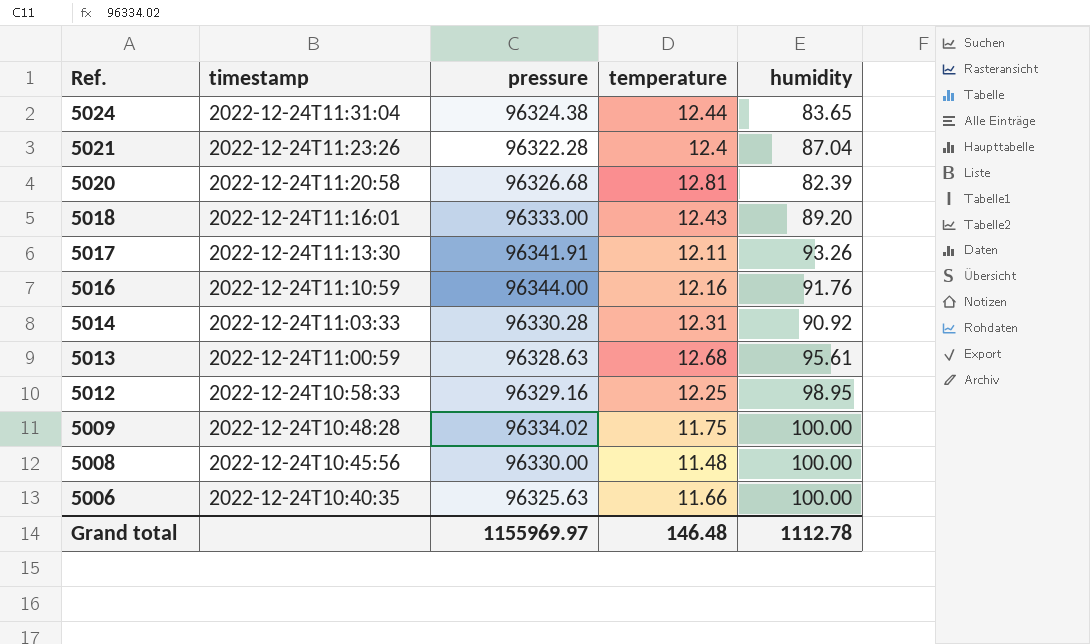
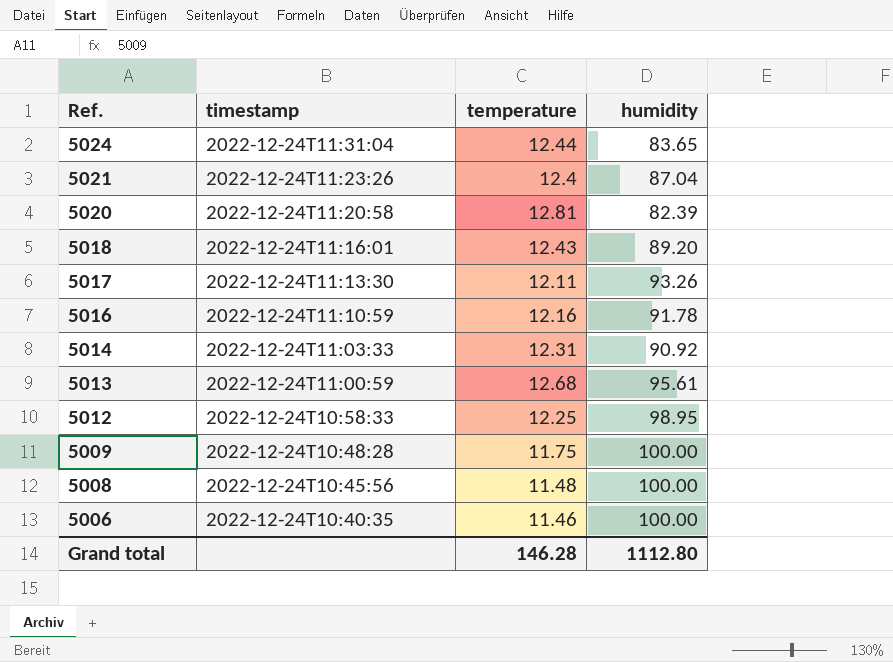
column pressure | position: 3 -> none
5016 | humidity: 91.76 -> 91.78
5006 | temperature: 11.66 -> 11.46
Grand total | temperature: 146.48 -> 146.28
Grand total | humidity: 1112.78 -> 1112.80

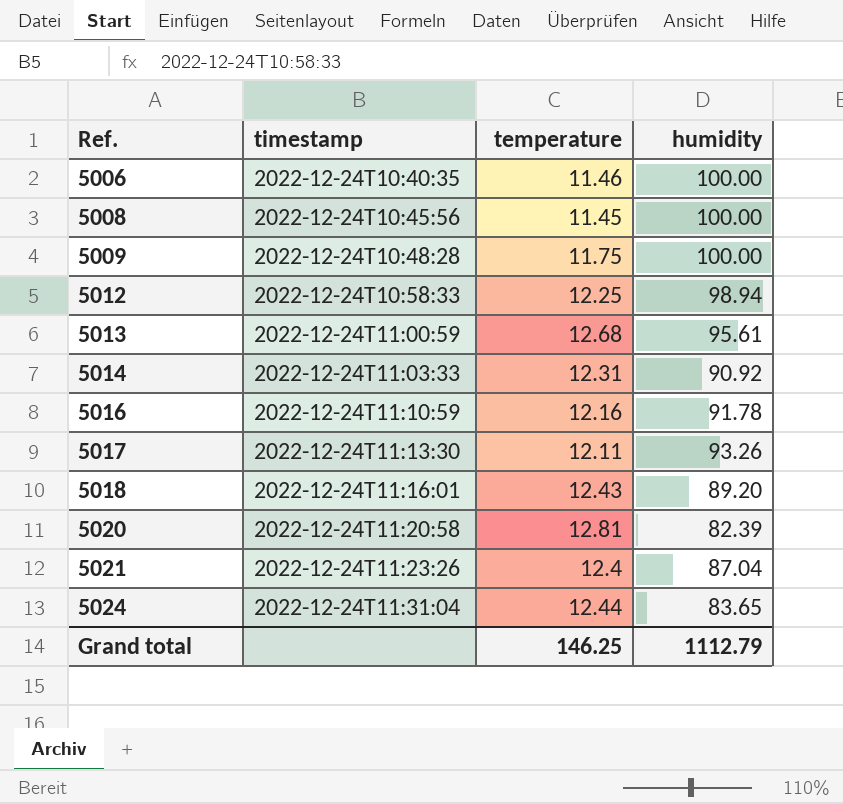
row order: Ref. descending -> Ref. ascending
5008 | temperature: 11.48 -> 11.45
5012 | humidity: 98.95 -> 98.94
Grand total | temperature: 146.28 -> 146.25
Grand total | humidity: 1112.80 -> 1112.79

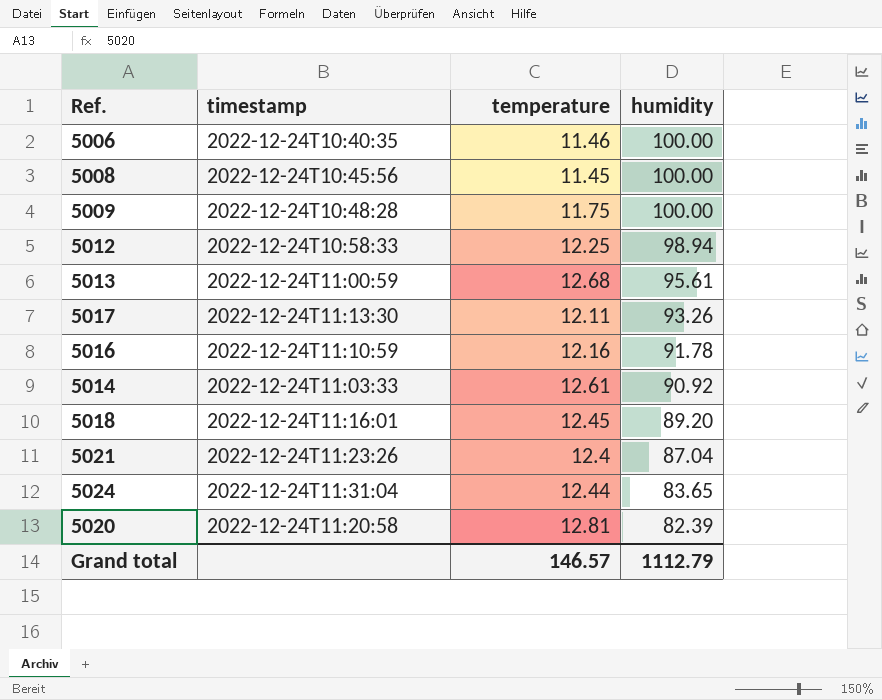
row order: Ref. ascending -> humidity descending
5014 | temperature: 12.31 -> 12.61
5018 | temperature: 12.43 -> 12.45
Grand total | temperature: 146.25 -> 146.57

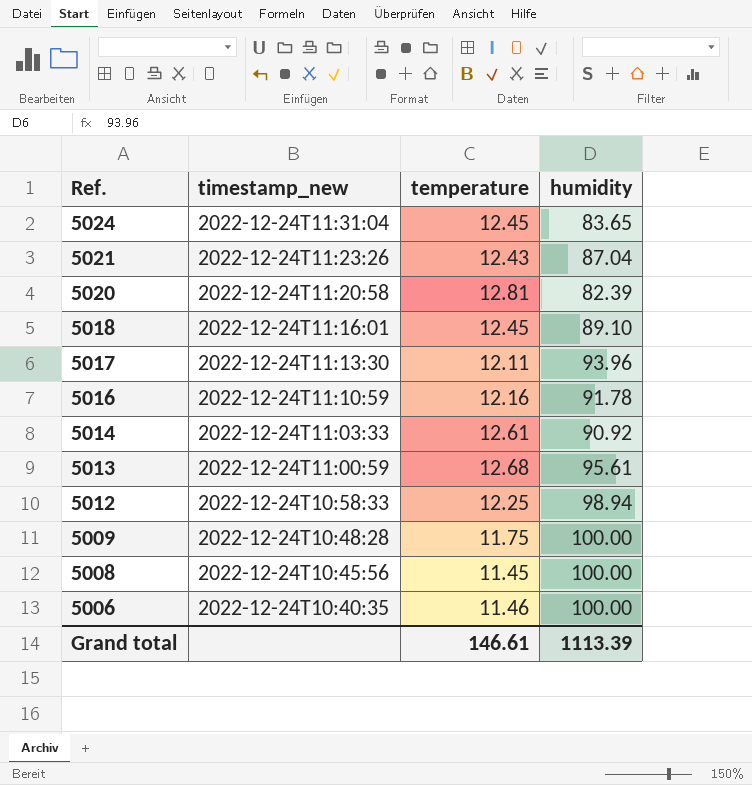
row order: humidity descending -> Ref. descending
column name: timestamp -> timestamp_new
5024 | temperature: 12.44 -> 12.45
5021 | temperature: 12.4 -> 12.43
5018 | humidity: 89.20 -> 89.10
5017 | humidity: 93.26 -> 93.96
Grand total | temperature: 146.57 -> 146.61
Grand total | humidity: 1112.79 -> 1113.39

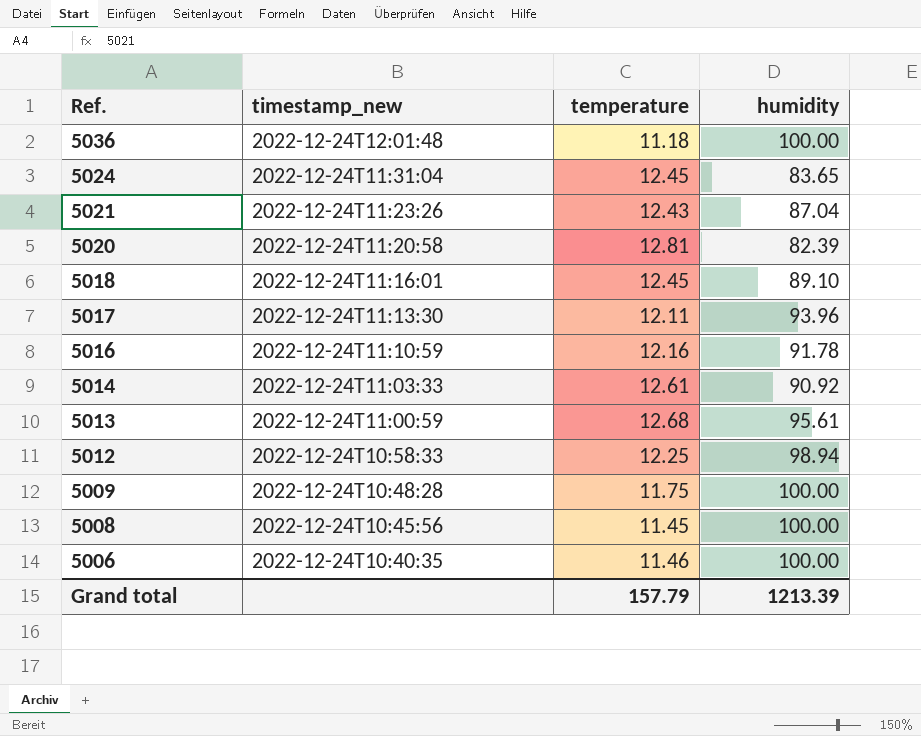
row 5036: none -> 2022-12-24T12:01:48 | 11.18 | 100.00
Grand total | temperature: 146.61 -> 157.79
Grand total | humidity: 1113.39 -> 1213.39

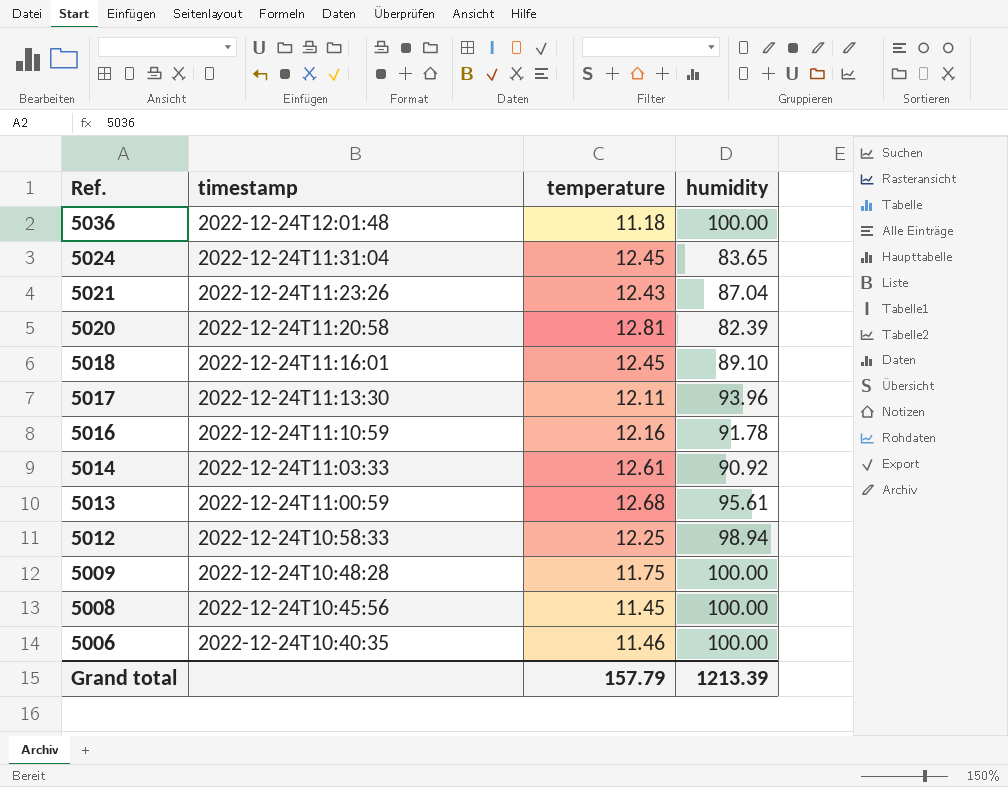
column name: timestamp_new -> timestamp

